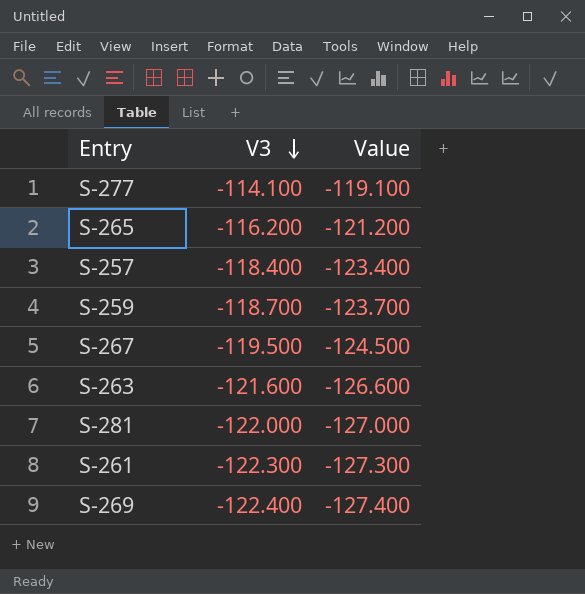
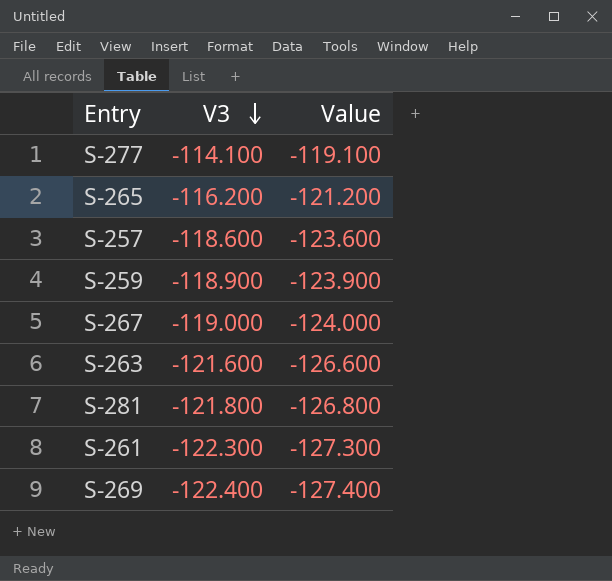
S-257 | V3: -118.400 -> -118.600
S-257 | Value: -123.400 -> -123.600
S-259 | V3: -118.700 -> -118.900
S-259 | Value: -123.700 -> -123.900
S-267 | V3: -119.500 -> -119.000
S-267 | Value: -124.500 -> -124.000
S-281 | V3: -122.000 -> -121.800
S-281 | Value: -127.000 -> -126.800

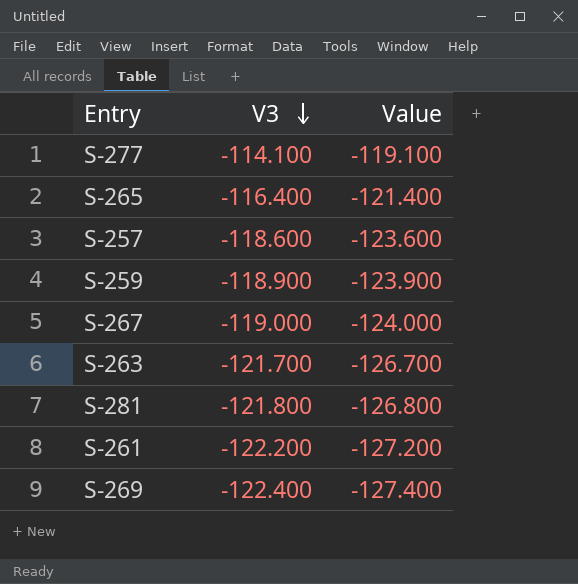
S-265 | V3: -116.200 -> -116.400
S-265 | Value: -121.200 -> -121.400
S-263 | V3: -121.600 -> -121.700
S-263 | Value: -126.600 -> -126.700
S-261 | V3: -122.300 -> -122.200
S-261 | Value: -127.300 -> -127.200

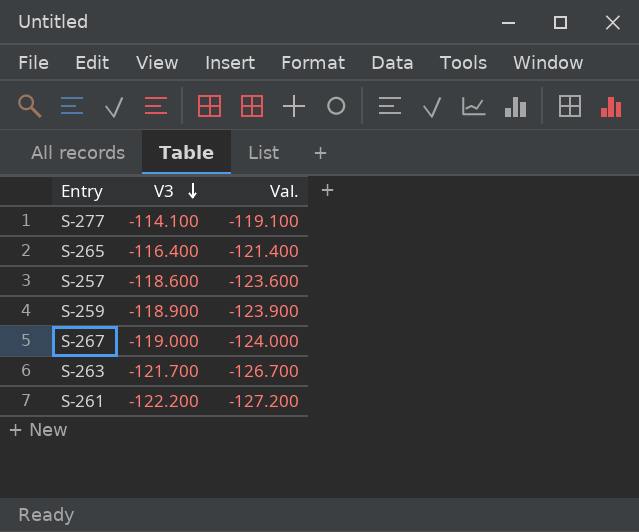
column name: Value -> Val.
row S-281: -121.800 | -126.800 -> none
row S-269: -122.400 | -127.400 -> none

